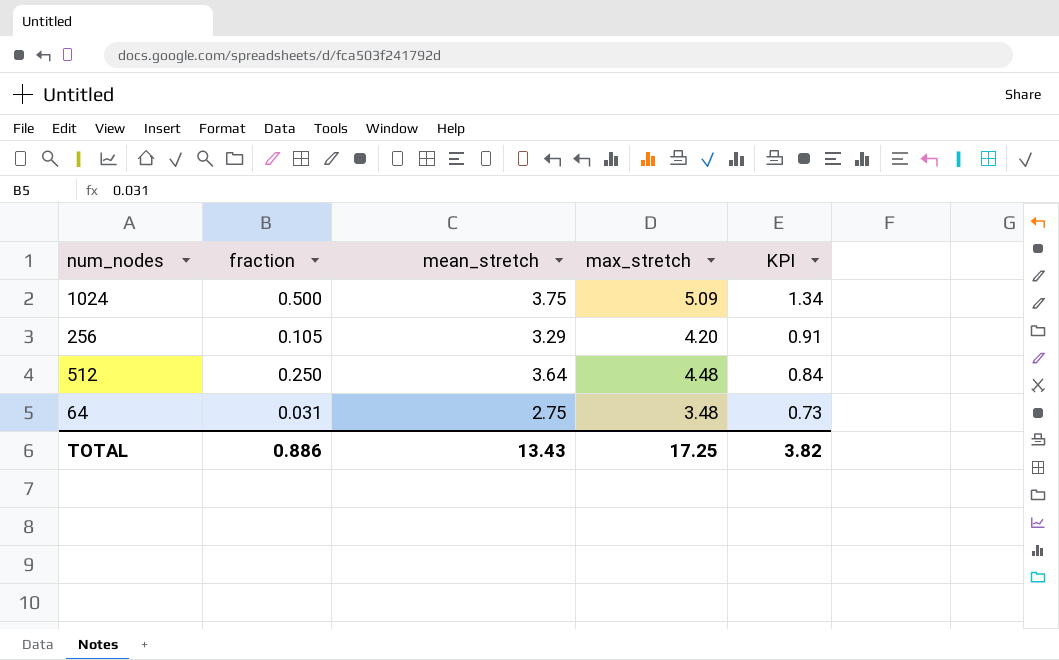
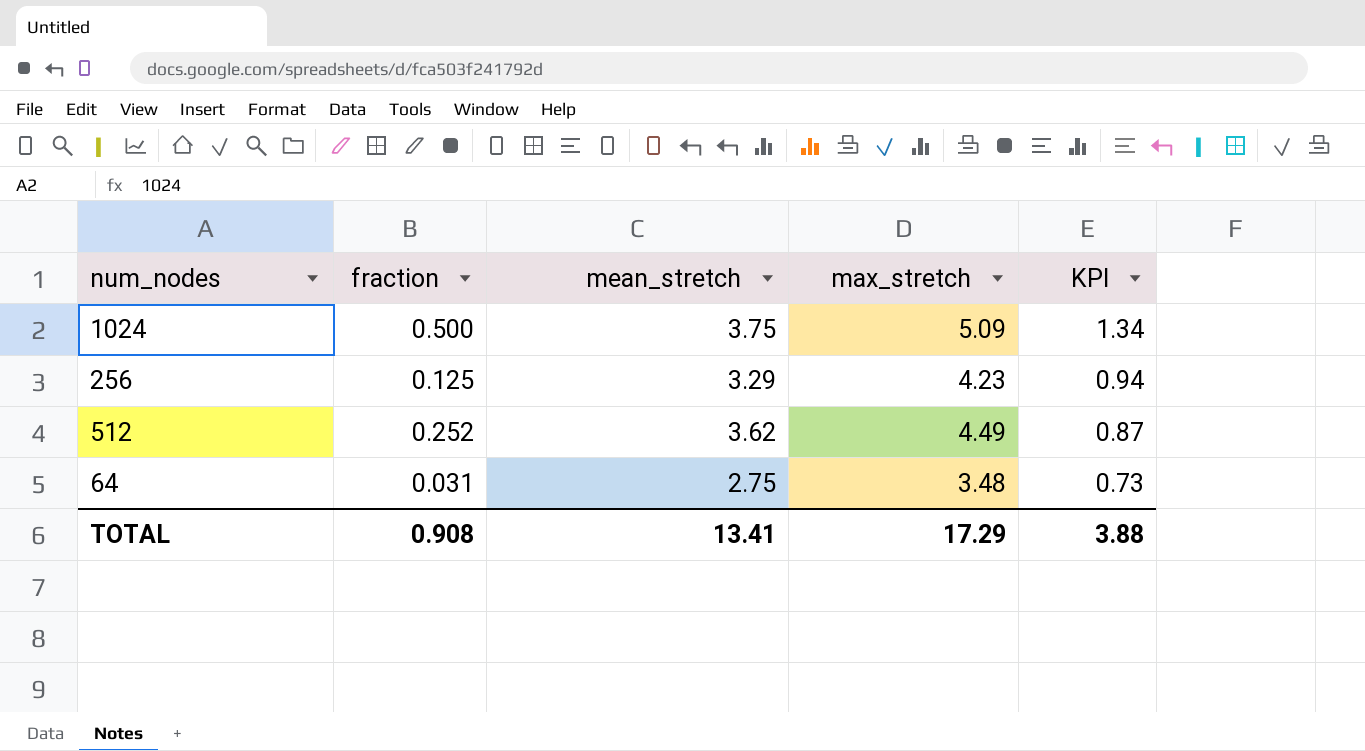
256 | fraction: 0.105 -> 0.125
256 | max_stretch: 4.20 -> 4.23
256 | KPI: 0.91 -> 0.94
512 | fraction: 0.250 -> 0.252
512 | mean_stretch: 3.64 -> 3.62
512 | max_stretch: 4.48 -> 4.49
512 | KPI: 0.84 -> 0.87
TOTAL | fraction: 0.886 -> 0.908
TOTAL | mean_stretch: 13.43 -> 13.41
TOTAL | max_stretch: 17.25 -> 17.29
TOTAL | KPI: 3.82 -> 3.88

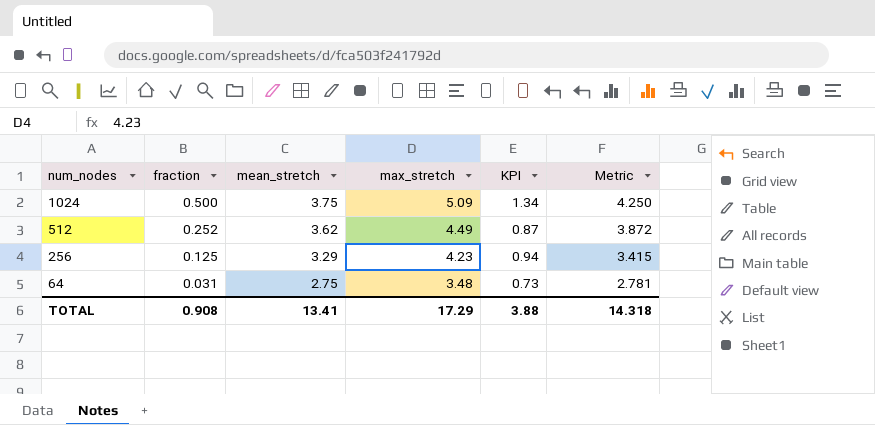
row order: KPI descending -> num_nodes descending
column Metric | formula: none -> [fraction] + [mean_stretch]

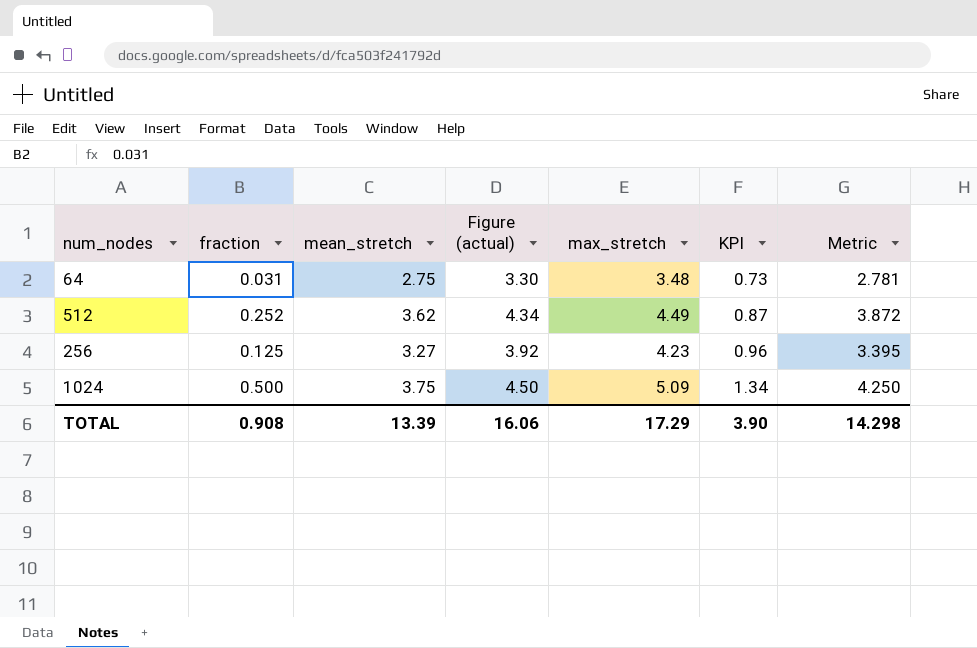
row order: num_nodes descending -> KPI ascending
column Figure (actual) | formula: none -> [mean_stretch] * 1.2
256 | mean_stretch: 3.29 -> 3.27
256 | KPI: 0.94 -> 0.96
256 | Metric: 3.415 -> 3.395
TOTAL | mean_stretch: 13.41 -> 13.39
TOTAL | KPI: 3.88 -> 3.90
TOTAL | Metric: 14.318 -> 14.298

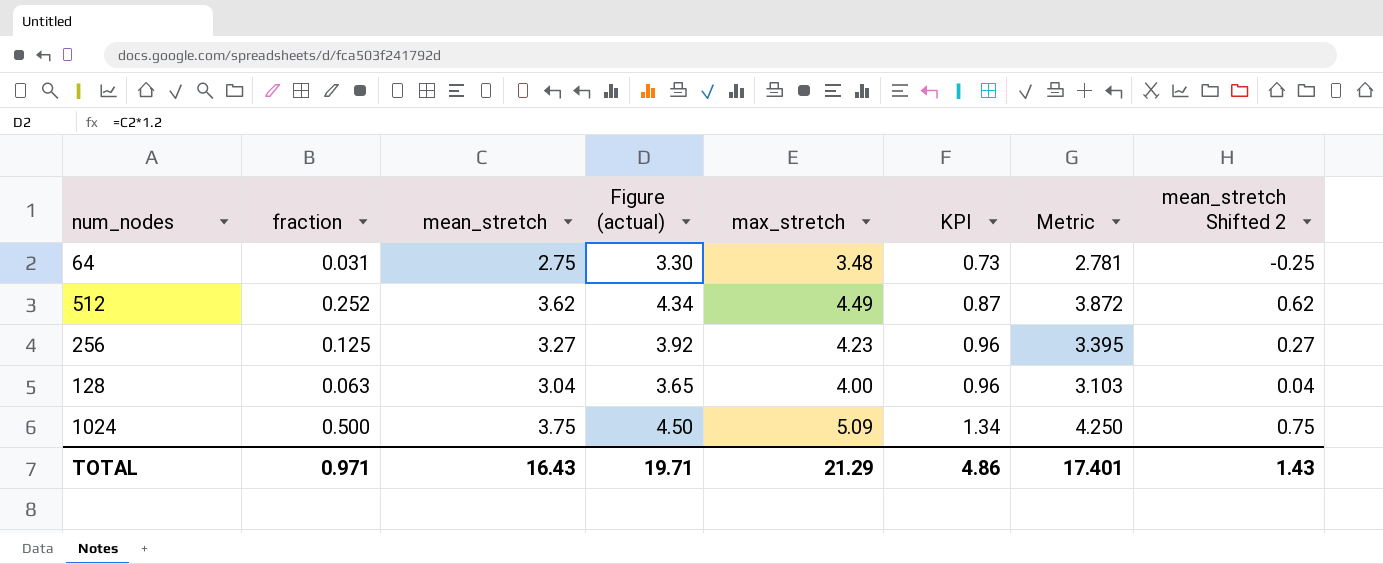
column mean_stretch Shifted 2 | formula: none -> [mean_stretch] - 3
row 128: none -> 0.063 | 3.04 | 3.65 | 4.00 | 0.96 | 3.103 | 0.04
TOTAL | fraction: 0.908 -> 0.971
TOTAL | mean_stretch: 13.39 -> 16.43
TOTAL | Figure (actual): 16.06 -> 19.71
TOTAL | max_stretch: 17.29 -> 21.29
TOTAL | KPI: 3.90 -> 4.86
TOTAL | Metric: 14.298 -> 17.401

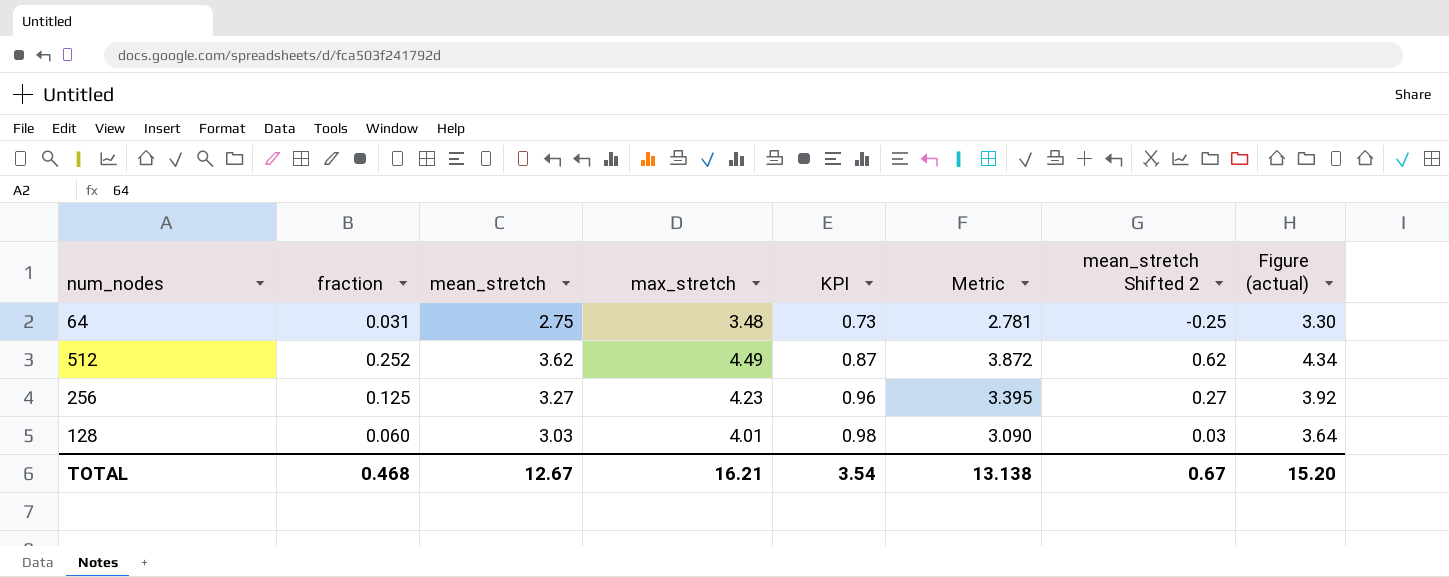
column Figure (actual) | position: 4 -> 8
row 1024: 0.500 | 3.75 | 4.50 | 5.09 | 1.34 | 4.250 | 0.75 -> none
128 | fraction: 0.063 -> 0.060
128 | mean_stretch: 3.04 -> 3.03
128 | max_stretch: 4.00 -> 4.01
128 | KPI: 0.96 -> 0.98
128 | Metric: 3.103 -> 3.090
128 | mean_stretch Shifted 2: 0.04 -> 0.03
128 | Figure (actual): 3.65 -> 3.64
TOTAL | fraction: 0.971 -> 0.468
TOTAL | mean_stretch: 16.43 -> 12.67
TOTAL | max_stretch: 21.29 -> 16.21
TOTAL | KPI: 4.86 -> 3.54
TOTAL | Metric: 17.401 -> 13.138
TOTAL | mean_stretch Shifted 2: 1.43 -> 0.67
TOTAL | Figure (actual): 19.71 -> 15.20

